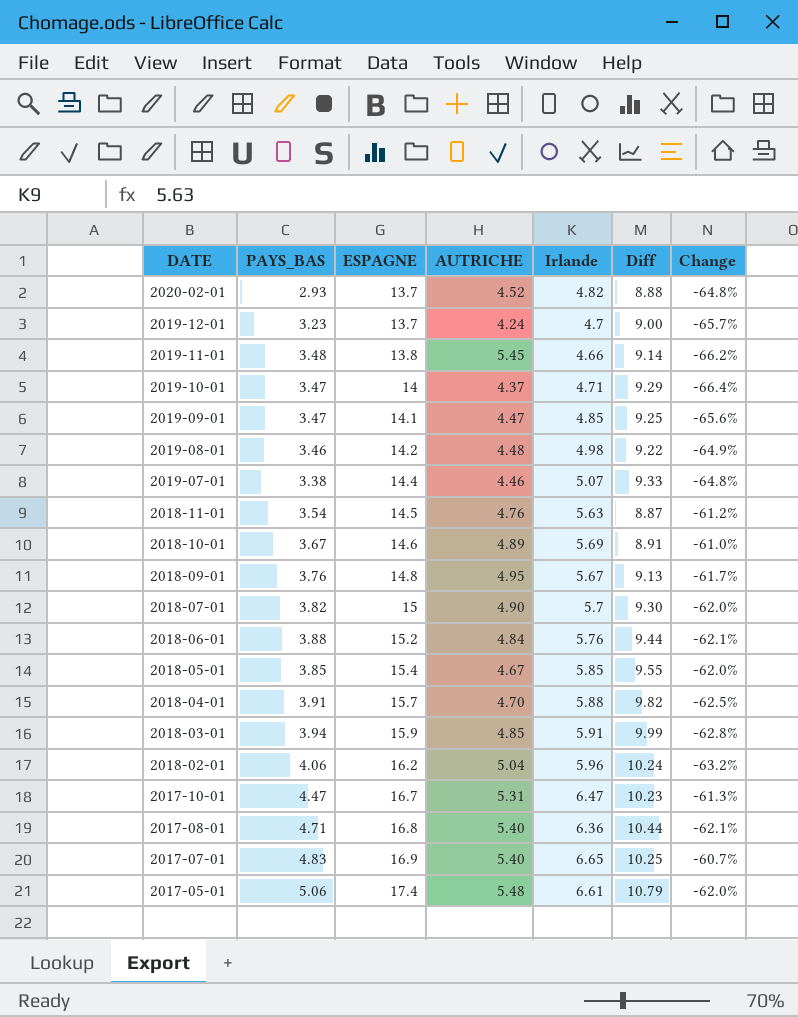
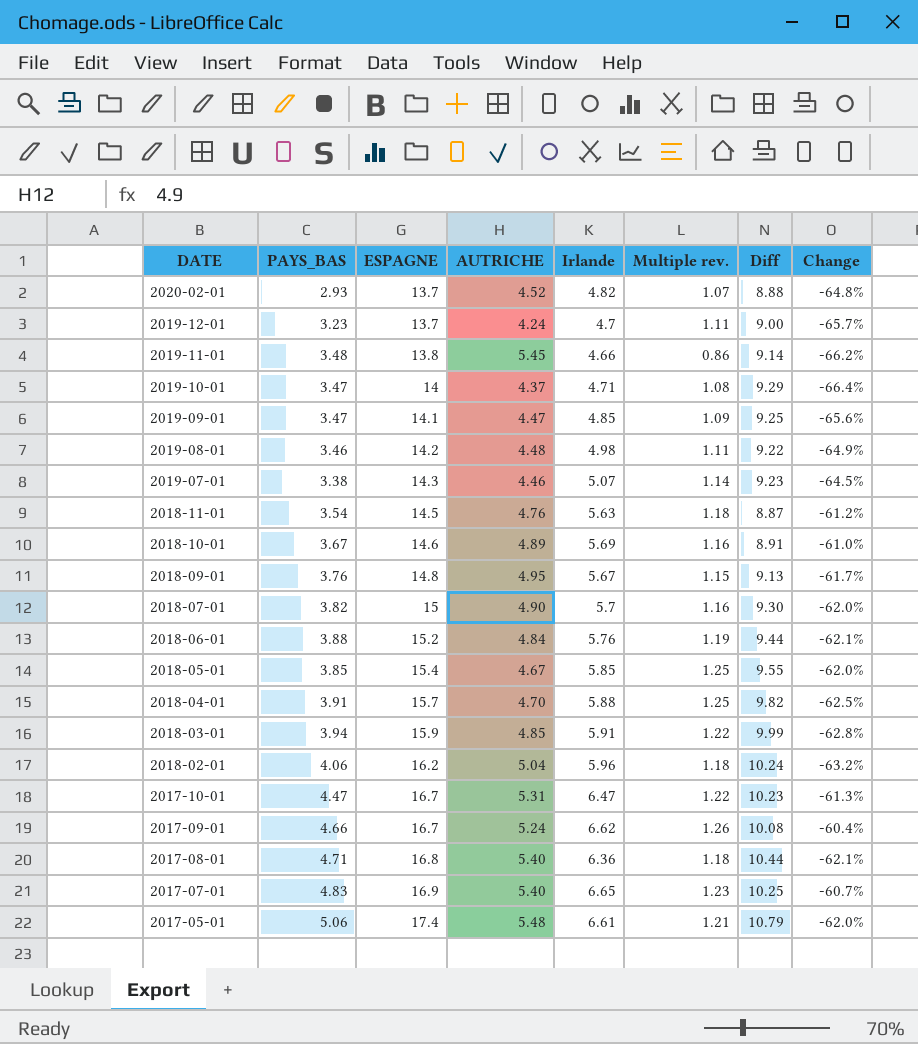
column Multiple rev. | formula: none -> [Irlande] / [AUTRICHE]
2019-07-01 | ESPAGNE: 14.4 -> 14.3
2019-07-01 | Diff: 9.33 -> 9.23
2019-07-01 | Change: -64.8% -> -64.5%
row 2017-09-01: none -> 4.66 | 16.7 | 5.24 | 6.62 | 1.26 | 10.08 | -60.4%

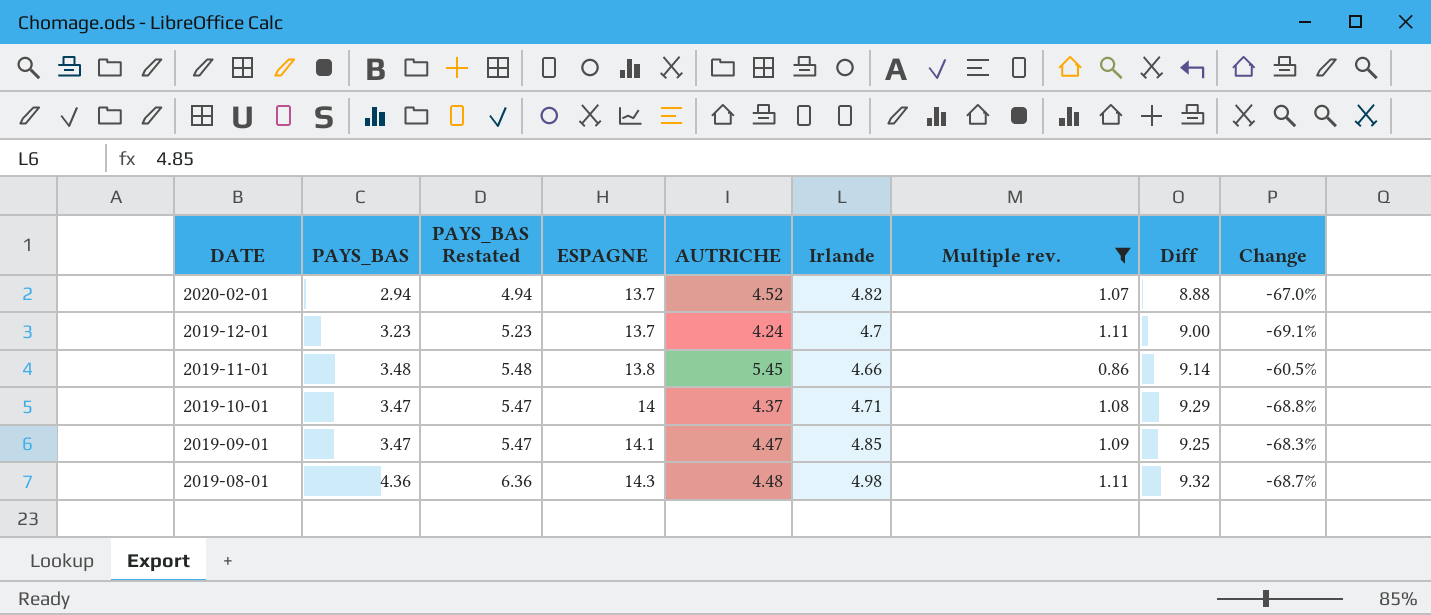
filter: none -> Multiple rev. <= 1.11
column PAYS_BAS Restated | formula: none -> [PAYS_BAS] + 2
column Change | formula: ([Irlande] - [ESPAGNE]) / [ESPAGNE] -> ([AUTRICHE] - [ESPAGNE]) / [ESPAGNE]
2020-02-01 | PAYS_BAS: 2.93 -> 2.94
2019-08-01 | PAYS_BAS: 3.46 -> 4.36
2019-08-01 | ESPAGNE: 14.2 -> 14.3
2019-08-01 | Diff: 9.22 -> 9.32

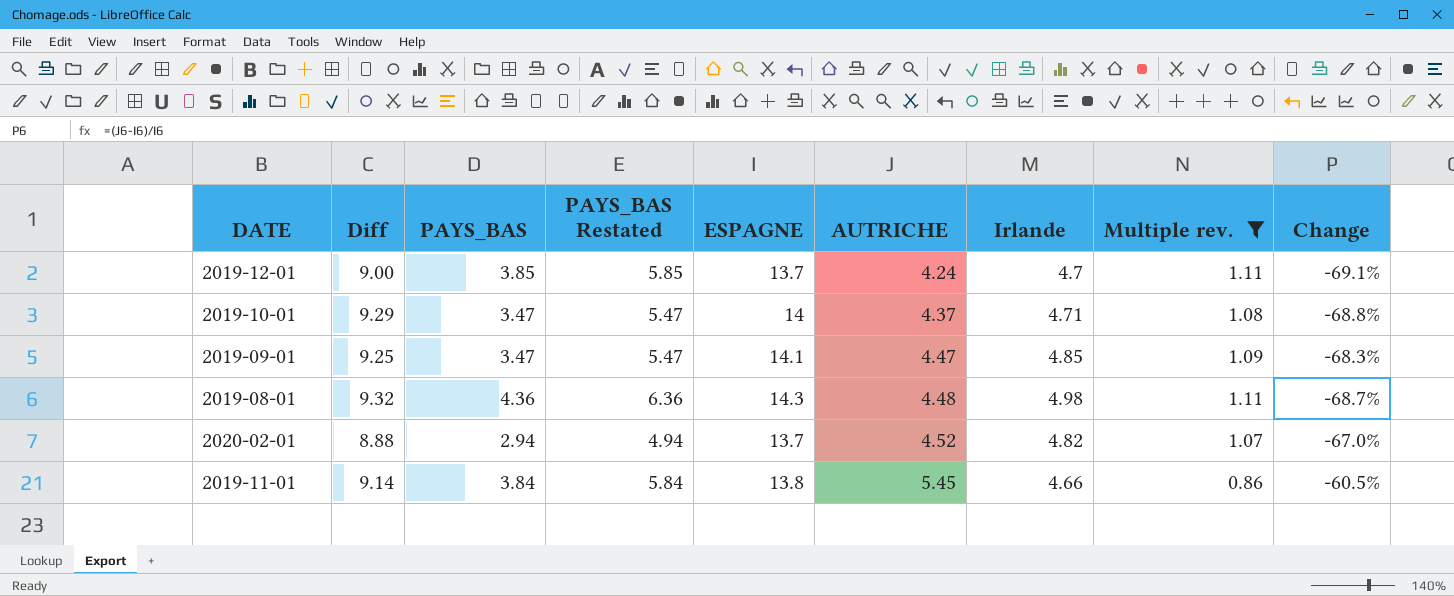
row order: DATE descending -> AUTRICHE ascending
column Diff | position: 8 -> 2
2019-12-01 | PAYS_BAS: 3.23 -> 3.85
2019-12-01 | PAYS_BAS Restated: 5.23 -> 5.85
2019-11-01 | PAYS_BAS: 3.48 -> 3.84
2019-11-01 | PAYS_BAS Restated: 5.48 -> 5.84

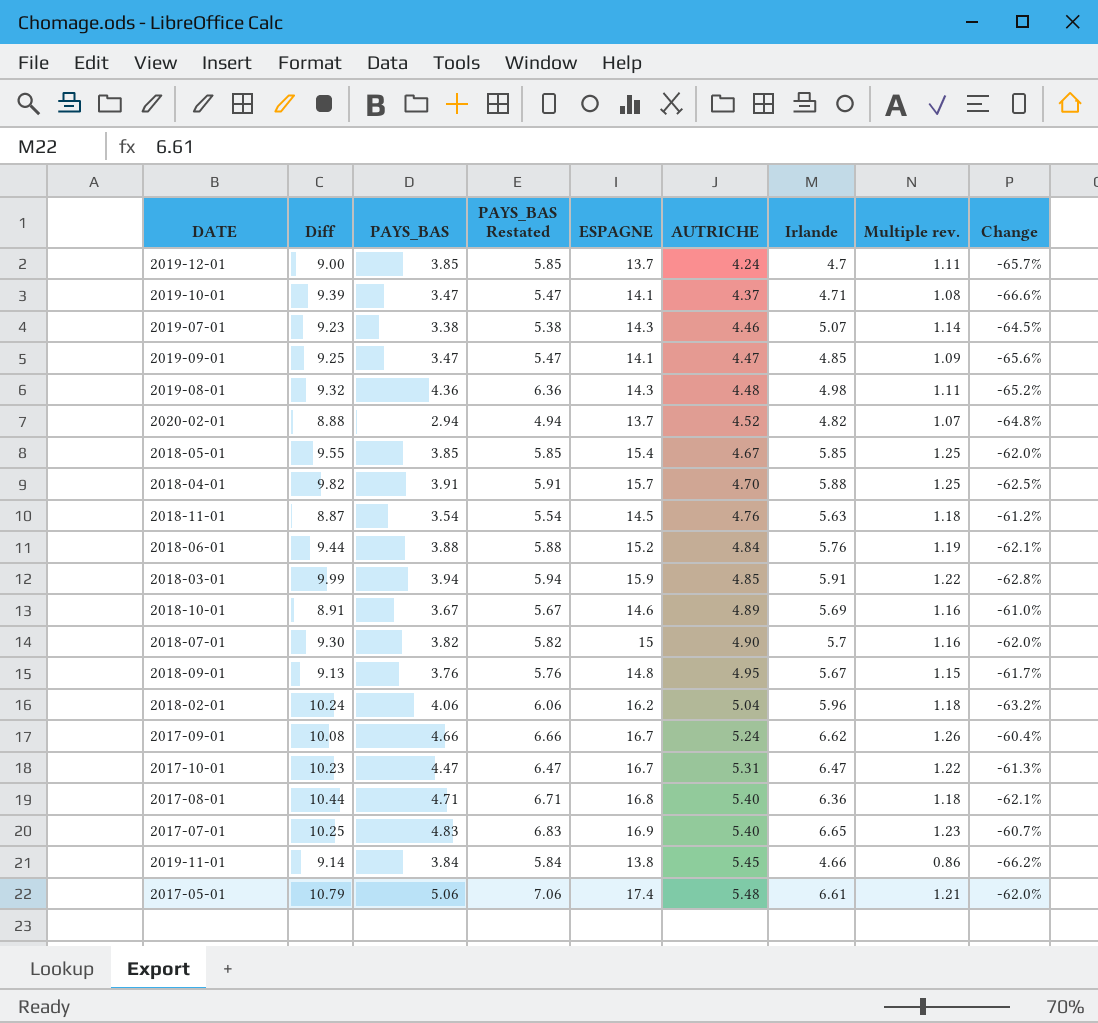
filter: Multiple rev. <= 1.11 -> none
column Change | formula: ([AUTRICHE] - [ESPAGNE]) / [ESPAGNE] -> ([Irlande] - [ESPAGNE]) / [ESPAGNE]
2019-10-01 | Diff: 9.29 -> 9.39
2019-10-01 | ESPAGNE: 14 -> 14.1

